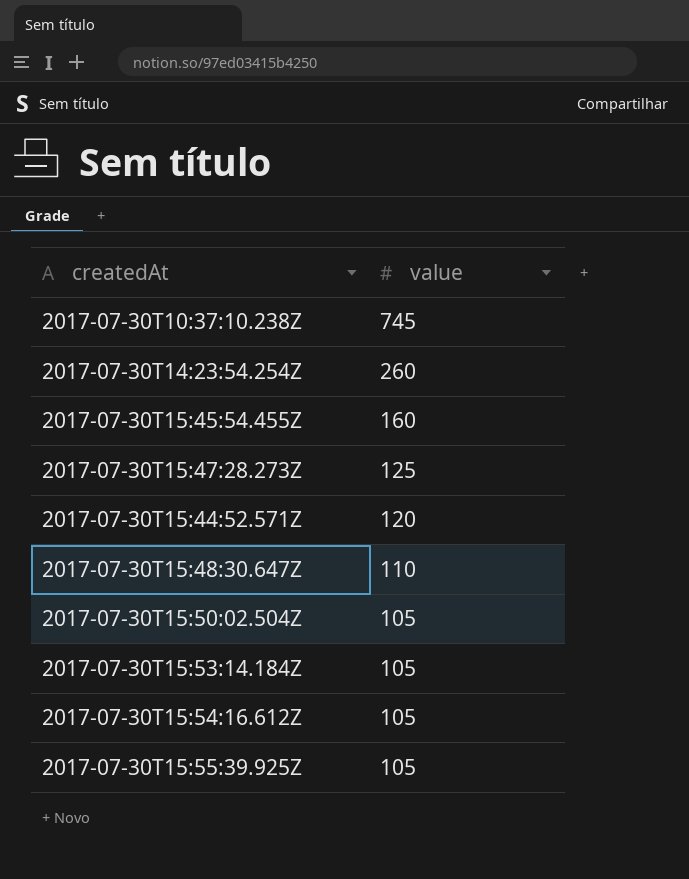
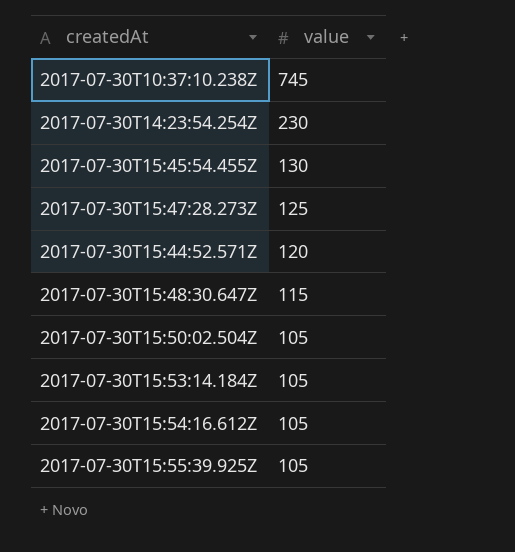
2017-07-30T14:23:54.254Z | value: 260 -> 230
2017-07-30T15:45:54.455Z | value: 160 -> 130
2017-07-30T15:48:30.647Z | value: 110 -> 115

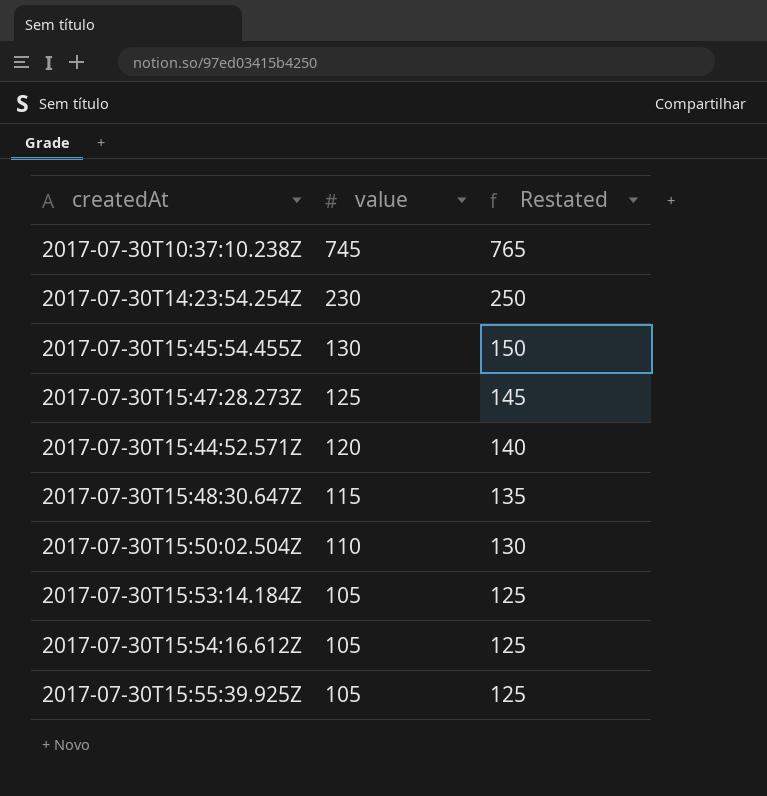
column Restated | formula: none -> [value] + 20
2017-07-30T15:50:02.504Z | value: 105 -> 110

